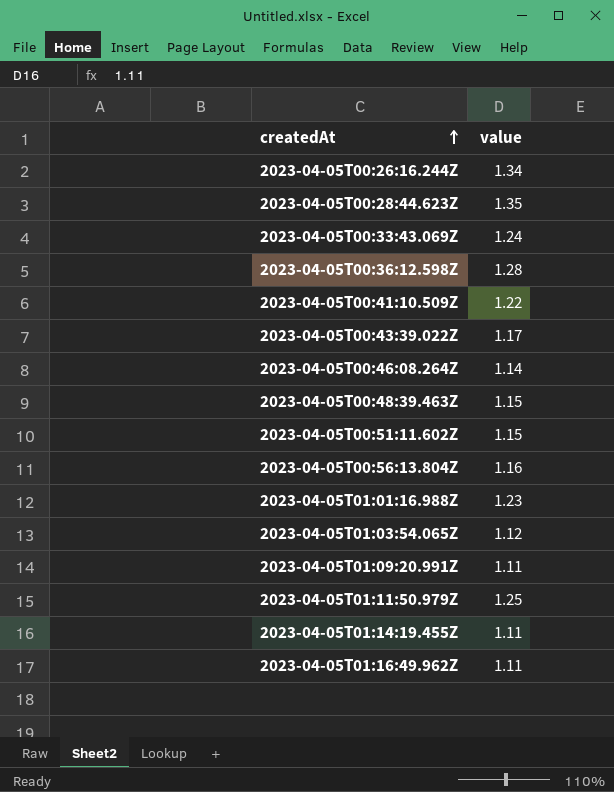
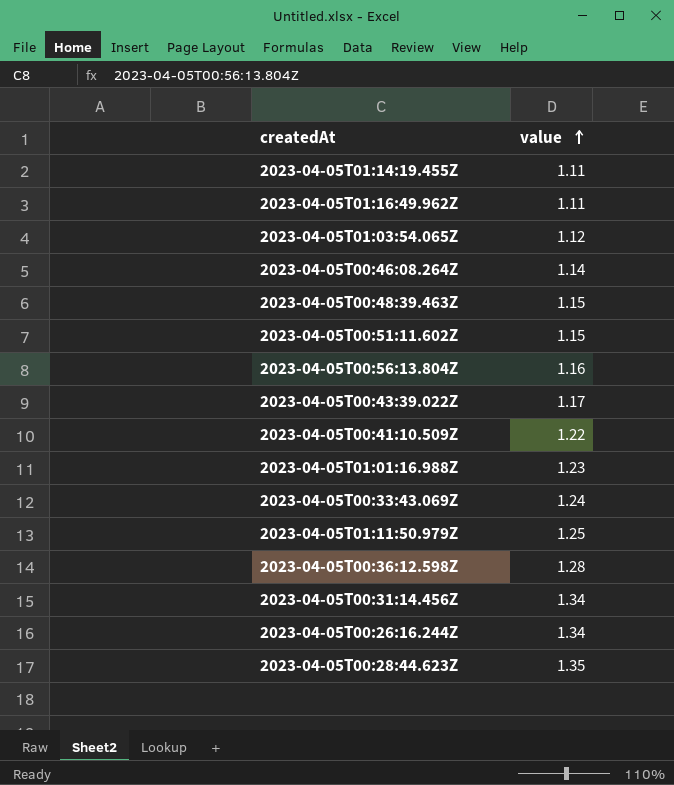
row order: createdAt ascending -> value ascending
row 2023-04-05T01:09:20.991Z: 1.11 -> none
row 2023-04-05T00:31:14.456Z: none -> 1.34

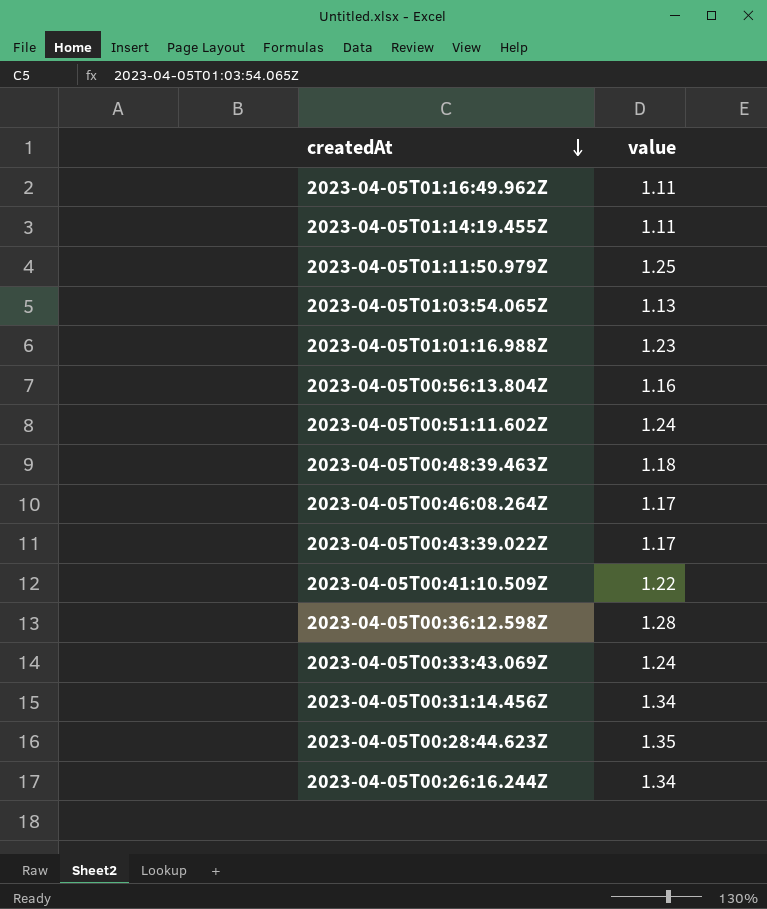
row order: value ascending -> createdAt descending
2023-04-05T01:03:54.065Z | value: 1.12 -> 1.13
2023-04-05T00:51:11.602Z | value: 1.15 -> 1.24
2023-04-05T00:48:39.463Z | value: 1.15 -> 1.18
2023-04-05T00:46:08.264Z | value: 1.14 -> 1.17

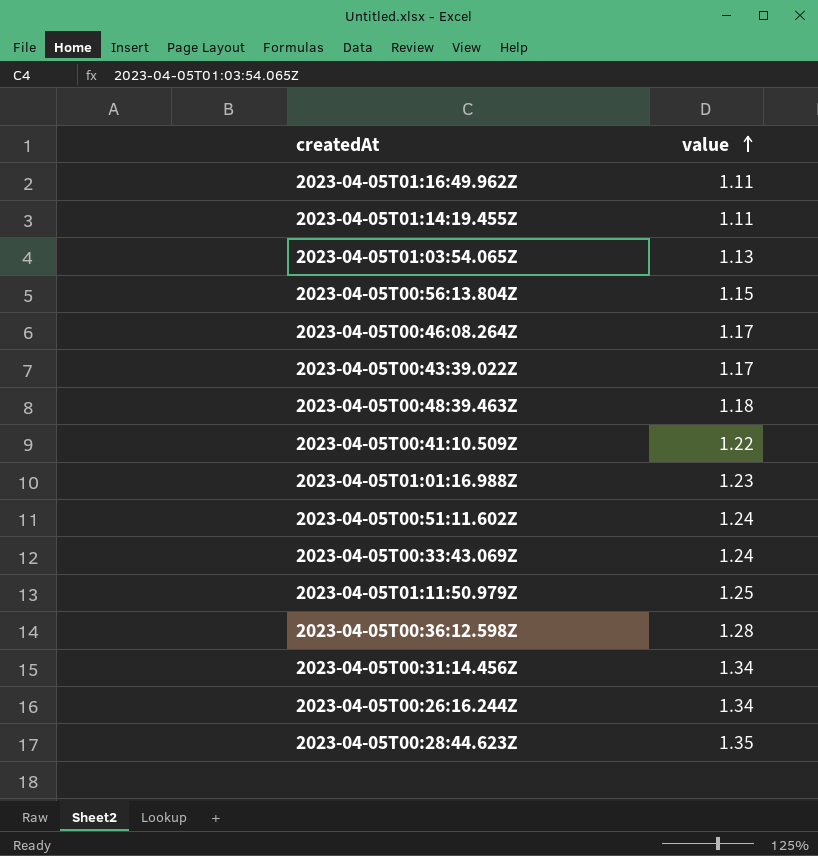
row order: createdAt descending -> value ascending
2023-04-05T00:56:13.804Z | value: 1.16 -> 1.15

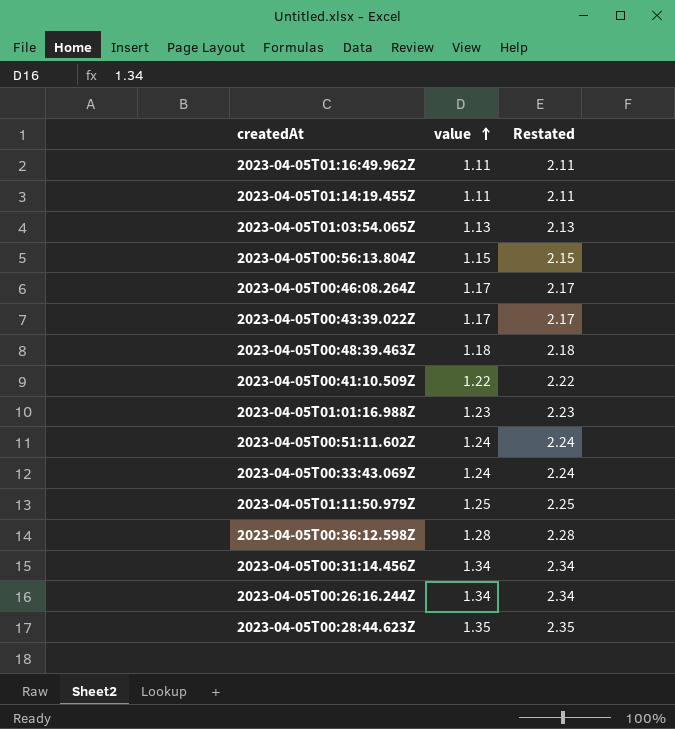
column Restated | formula: none -> [value] + 1

